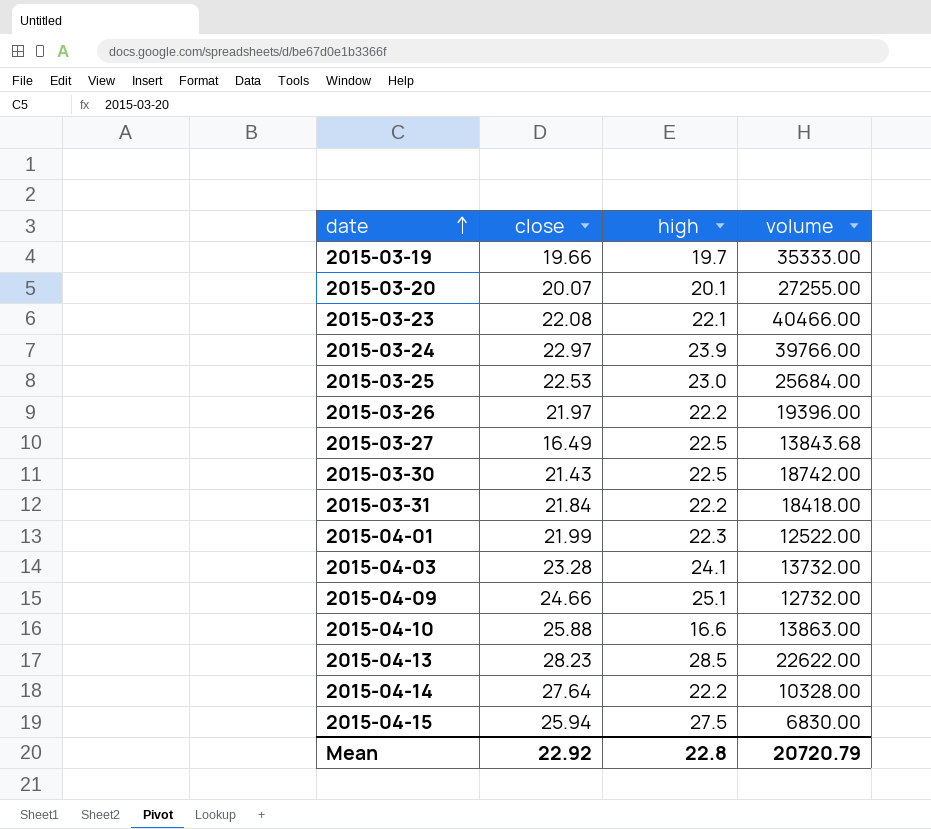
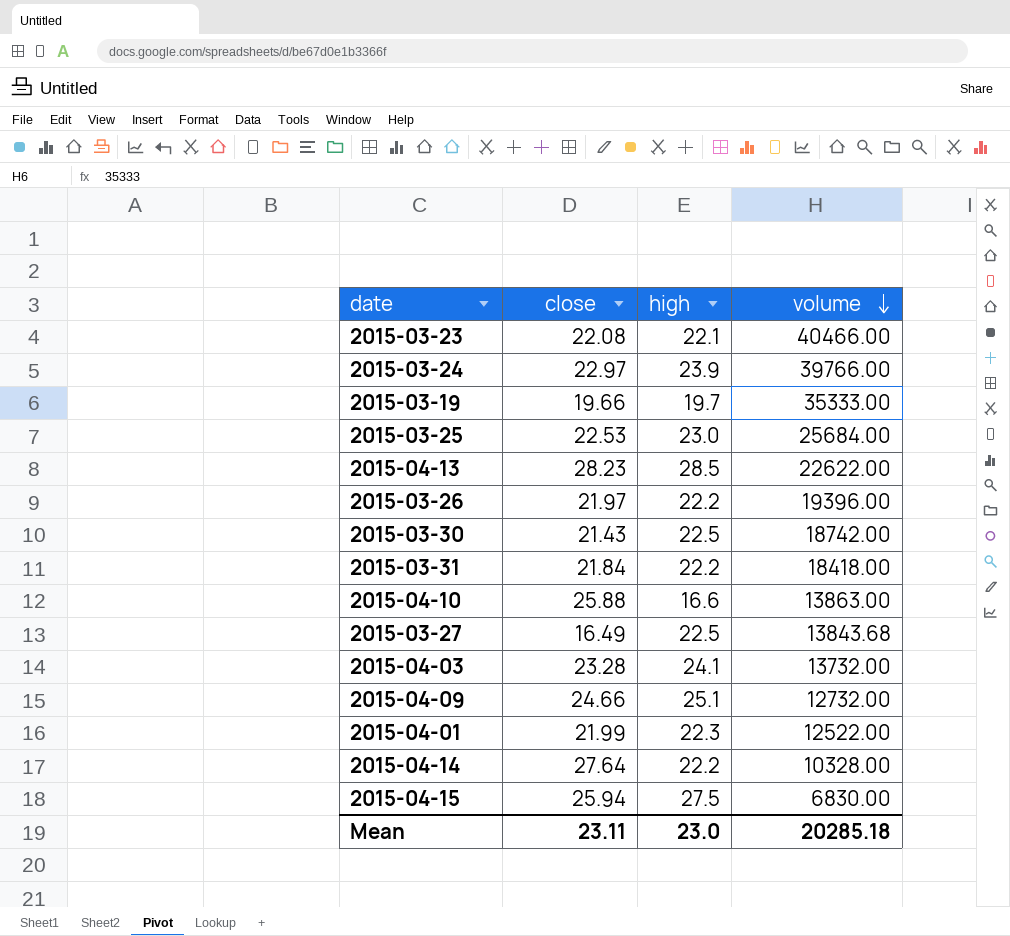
row order: date ascending -> volume descending
row 2015-03-20: 20.07 | 20.1 | 27255.00 -> none
Mean | close: 22.92 -> 23.11
Mean | high: 22.8 -> 23.0
Mean | volume: 20720.79 -> 20285.18

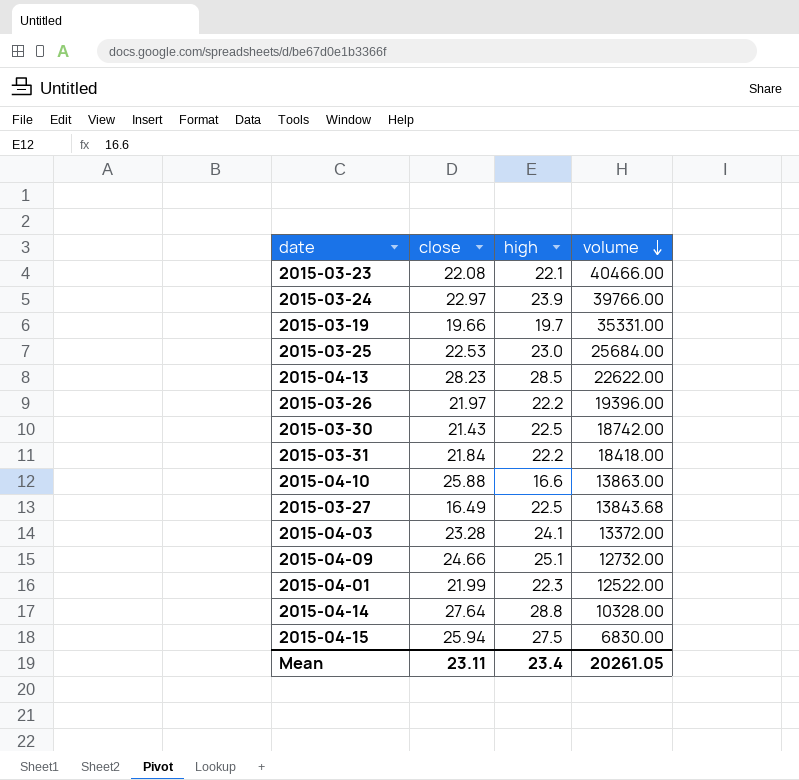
2015-03-19 | volume: 35333.00 -> 35331.00
2015-04-03 | volume: 13732.00 -> 13372.00
2015-04-14 | high: 22.2 -> 28.8
Mean | high: 23.0 -> 23.4
Mean | volume: 20285.18 -> 20261.05

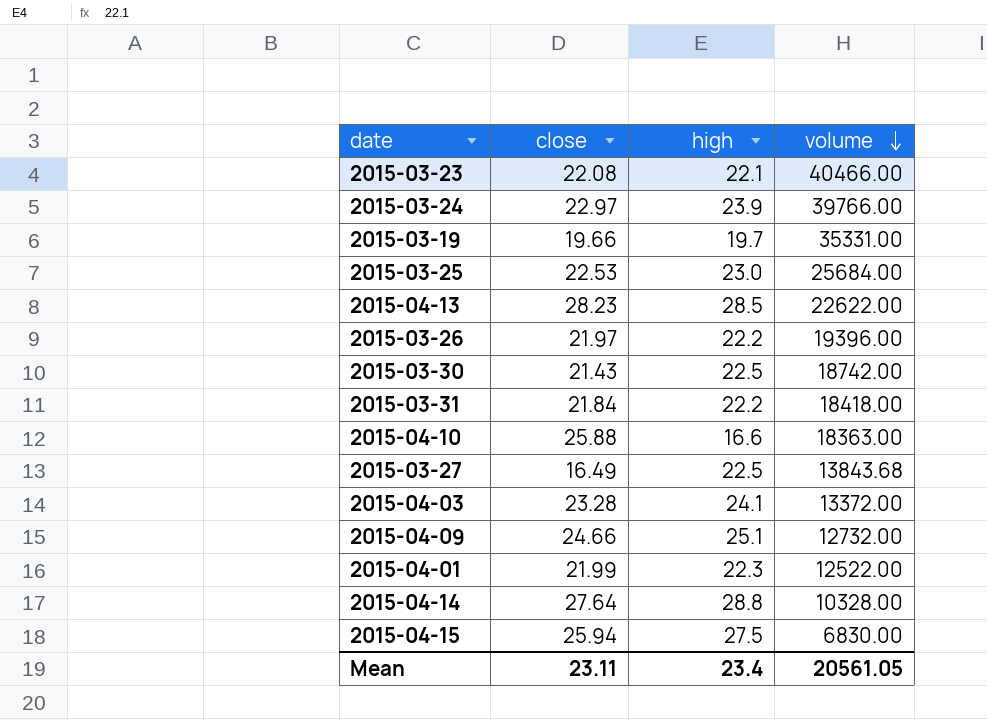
2015-04-10 | volume: 13863.00 -> 18363.00
Mean | volume: 20261.05 -> 20561.05

